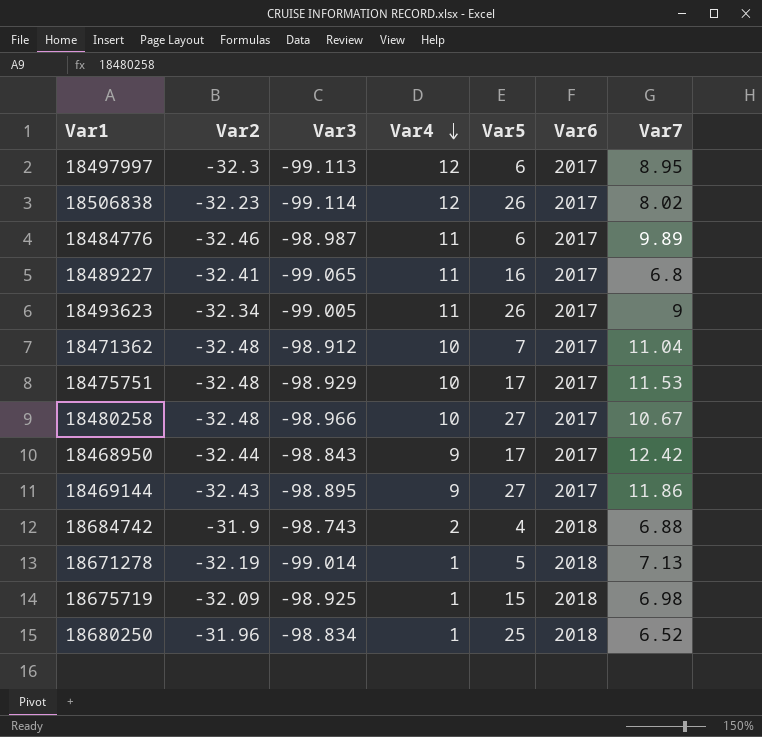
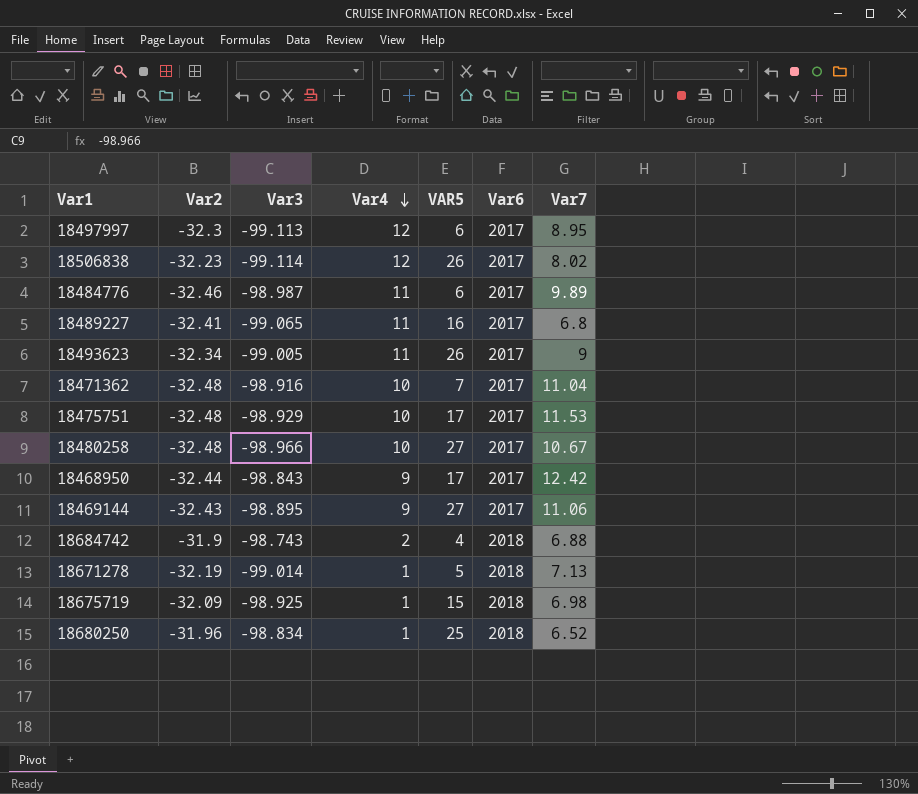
column name: Var5 -> VAR5
18471362 | Var3: -98.912 -> -98.916
18469144 | Var7: 11.86 -> 11.06

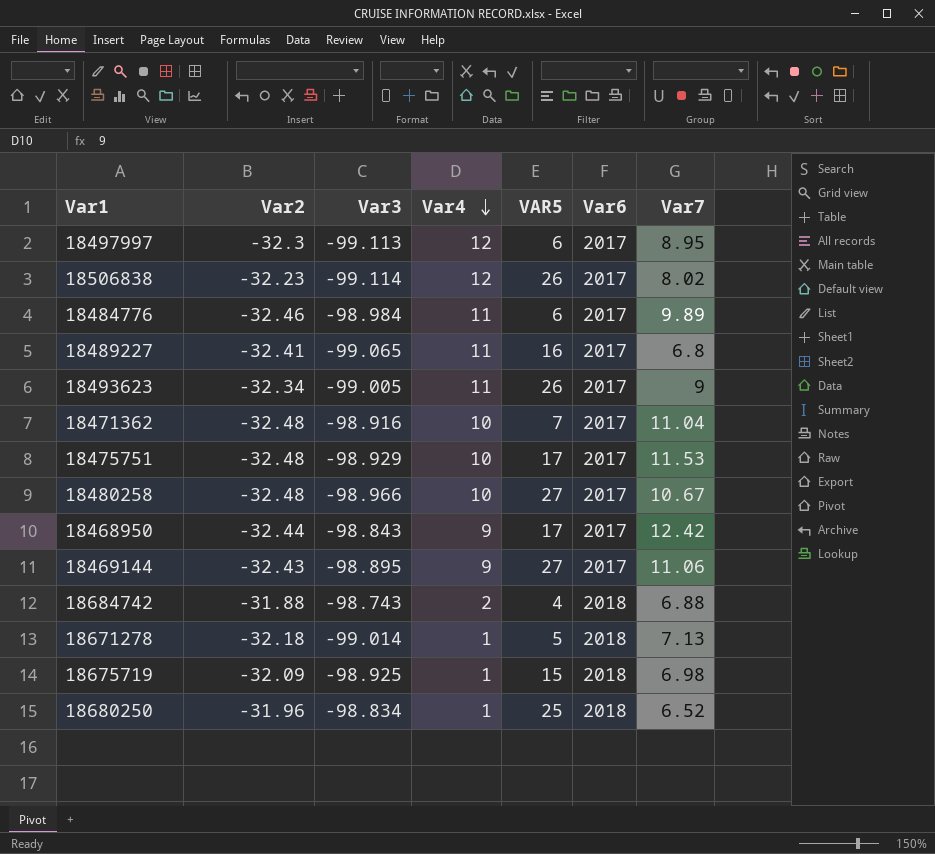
18484776 | Var3: -98.987 -> -98.984
18684742 | Var2: -31.9 -> -31.88
18671278 | Var2: -32.19 -> -32.18

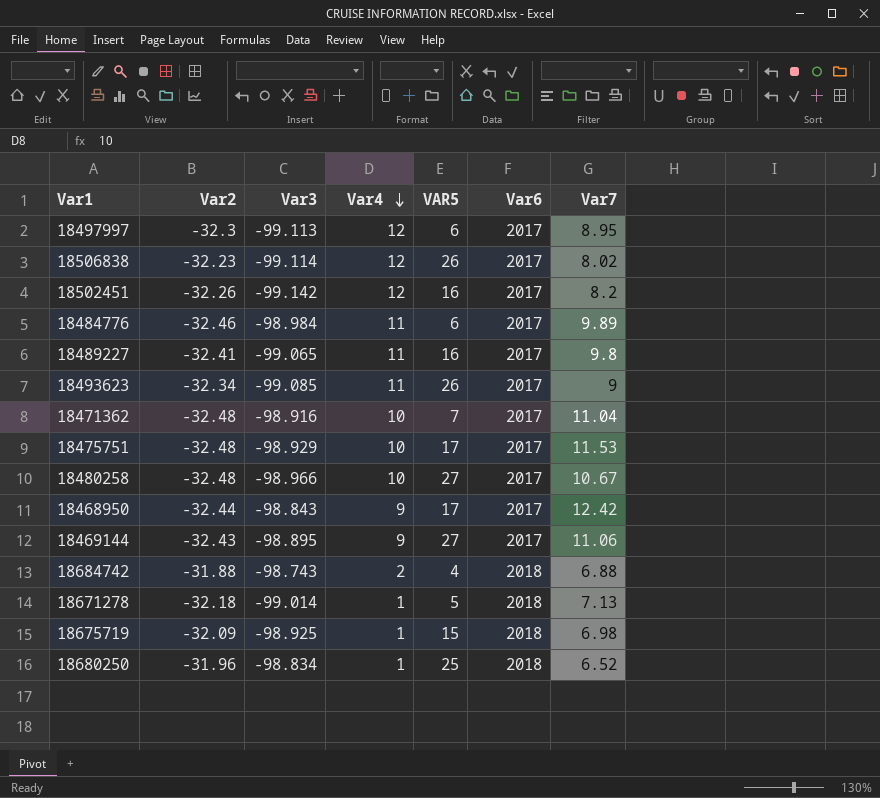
row 18502451: none -> -32.26 | -99.142 | 12 | 16 | 2017 | 8.2
18489227 | Var7: 6.8 -> 9.8
18493623 | Var3: -99.005 -> -99.085

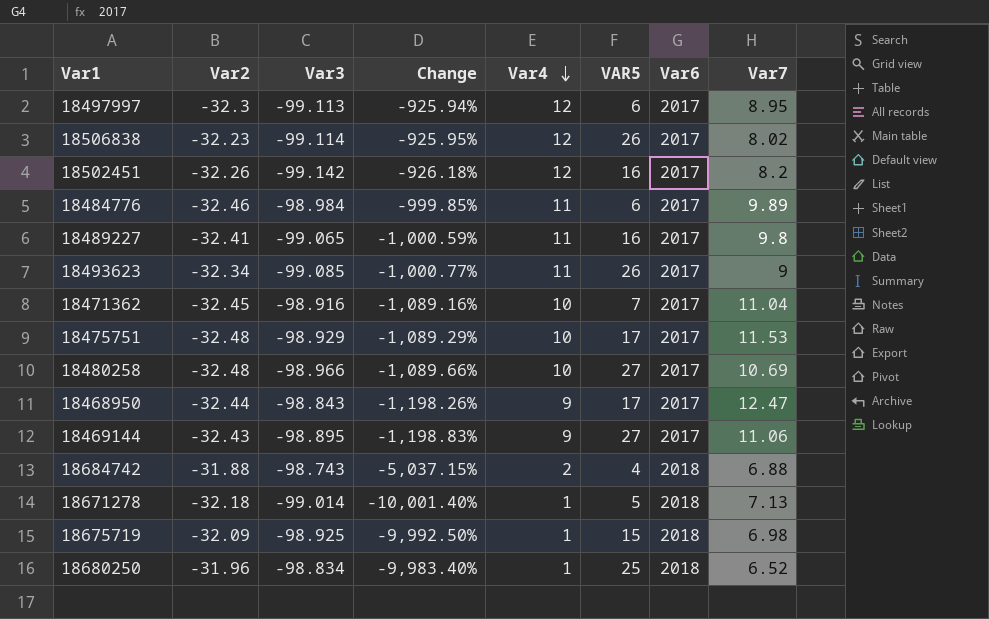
column Change | formula: none -> ([Var3] - [Var4]) / [Var4]
18471362 | Var2: -32.48 -> -32.45
18480258 | Var7: 10.67 -> 10.69
18468950 | Var7: 12.42 -> 12.47

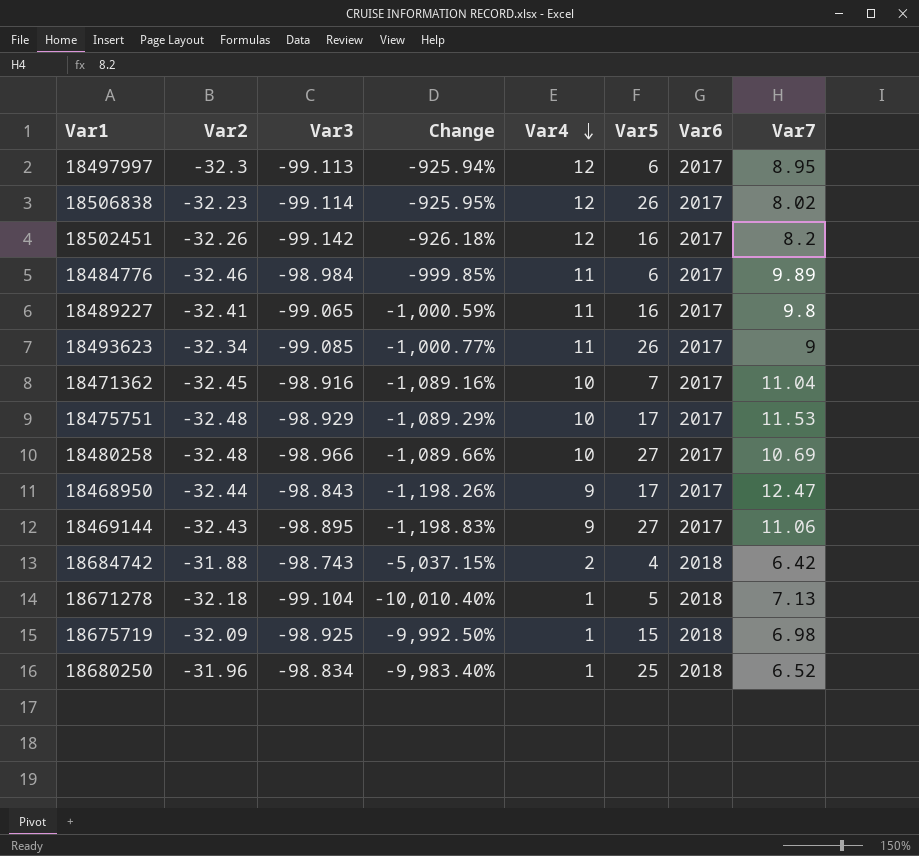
column name: VAR5 -> Var5
18684742 | Var7: 6.88 -> 6.42
18671278 | Var3: -99.014 -> -99.104
18671278 | Change: -10,001.40% -> -10,010.40%

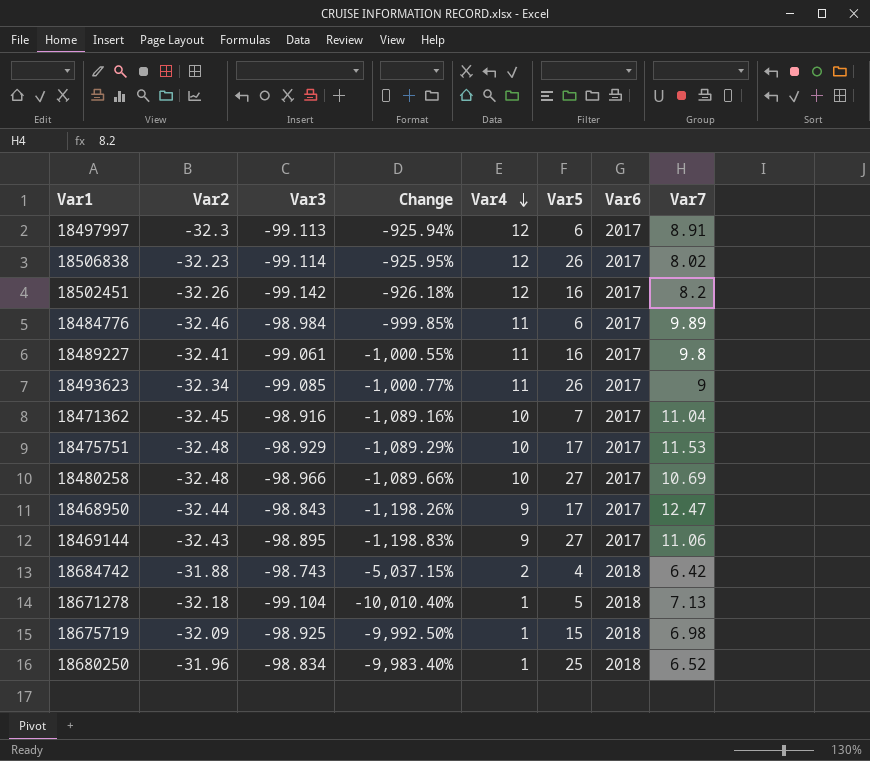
18497997 | Var7: 8.95 -> 8.91
18489227 | Var3: -99.065 -> -99.061
18489227 | Change: -1,000.59% -> -1,000.55%

